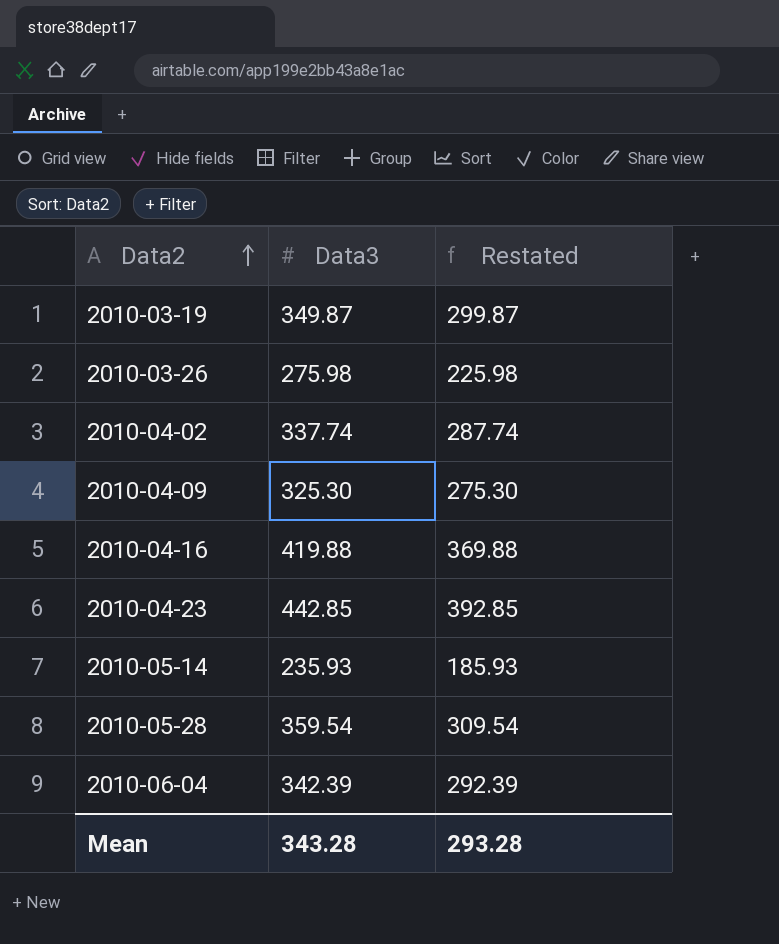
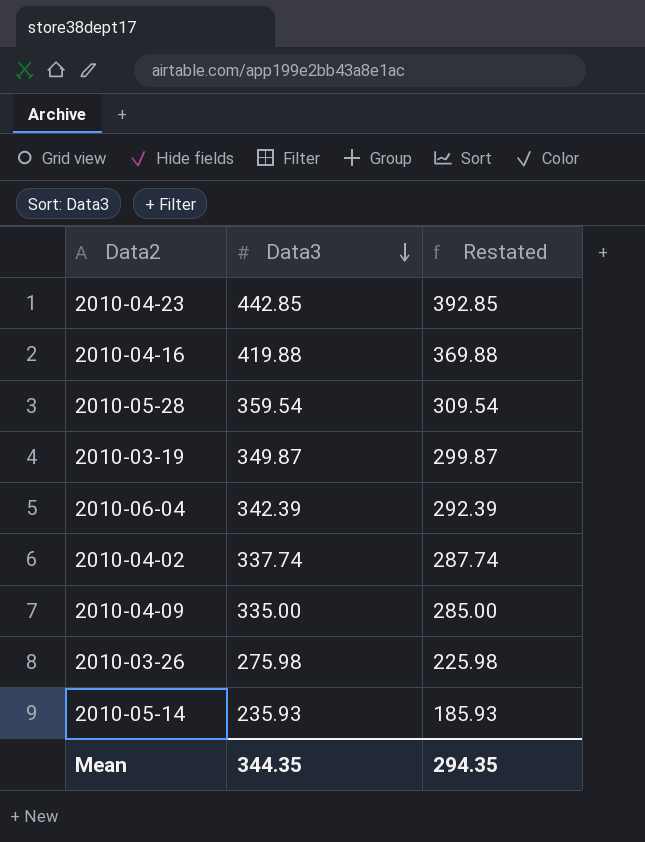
row order: Data2 ascending -> Data3 descending
2010-04-09 | Data3: 325.30 -> 335.00
2010-04-09 | Restated: 275.30 -> 285.00
Mean | Data3: 343.28 -> 344.35
Mean | Restated: 293.28 -> 294.35

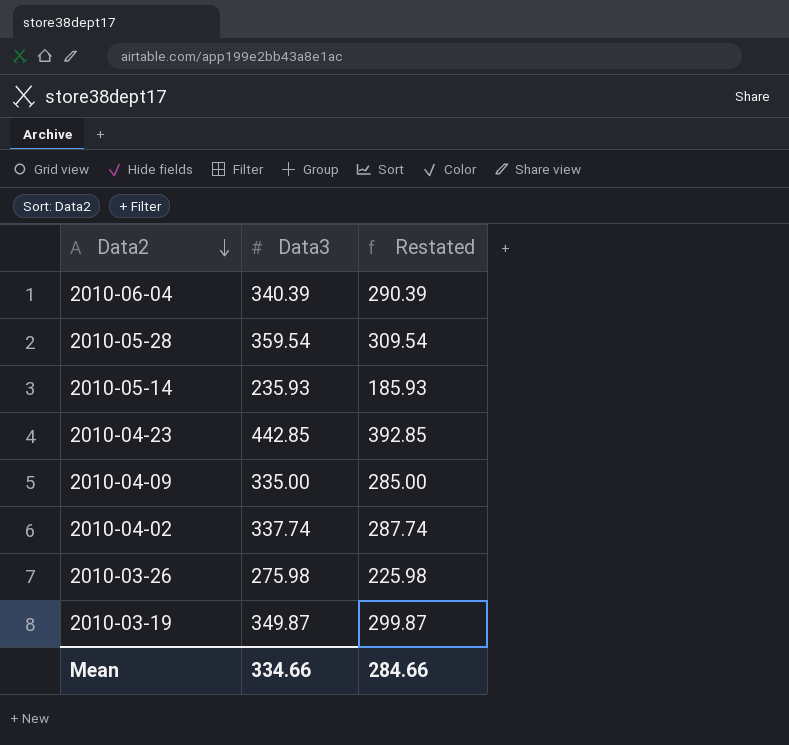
row order: Data3 descending -> Data2 descending
row 2010-04-16: 419.88 | 369.88 -> none
2010-06-04 | Data3: 342.39 -> 340.39
2010-06-04 | Restated: 292.39 -> 290.39
Mean | Data3: 344.35 -> 334.66
Mean | Restated: 294.35 -> 284.66

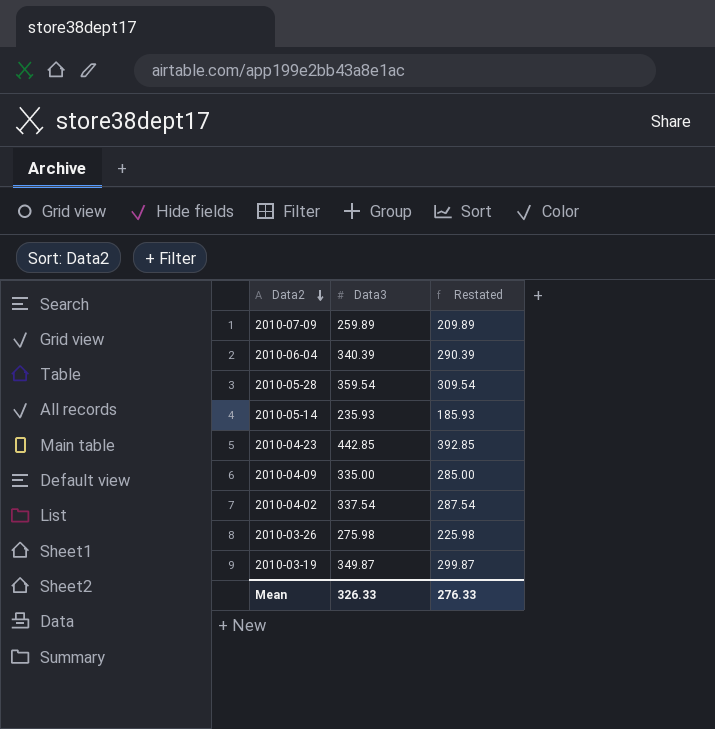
row 2010-07-09: none -> 259.89 | 209.89
2010-04-02 | Data3: 337.74 -> 337.54
2010-04-02 | Restated: 287.74 -> 287.54
Mean | Data3: 334.66 -> 326.33
Mean | Restated: 284.66 -> 276.33

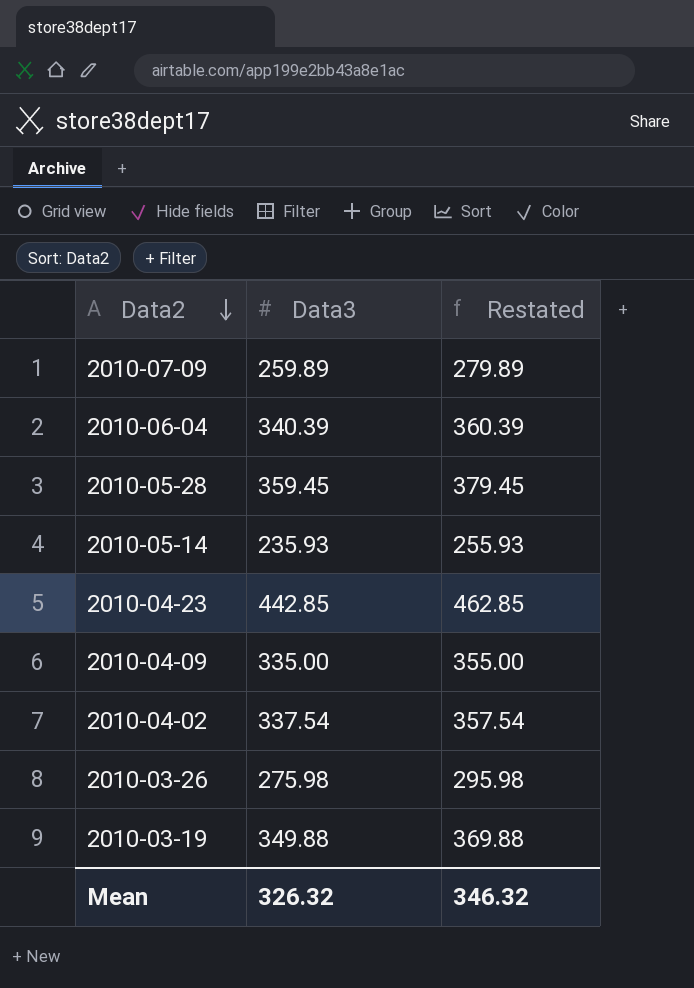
column Restated | formula: [Data3] - 50 -> [Data3] + 20
2010-05-28 | Data3: 359.54 -> 359.45
2010-03-19 | Data3: 349.87 -> 349.88
Mean | Data3: 326.33 -> 326.32
Mean | Restated: 276.33 -> 346.32

